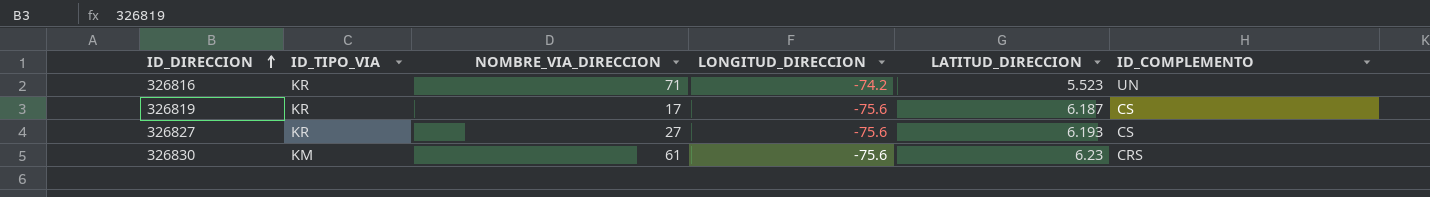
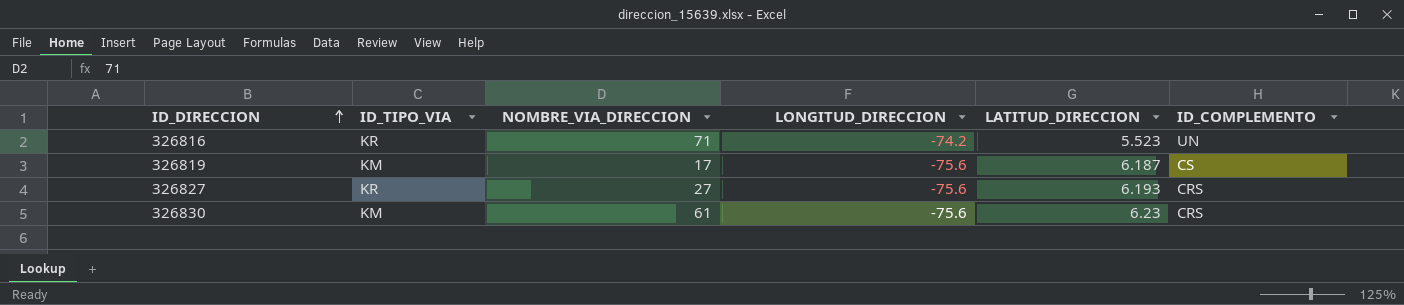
326819 | ID_TIPO_VIA: KR -> KM
326827 | ID_COMPLEMENTO: CS -> CRS

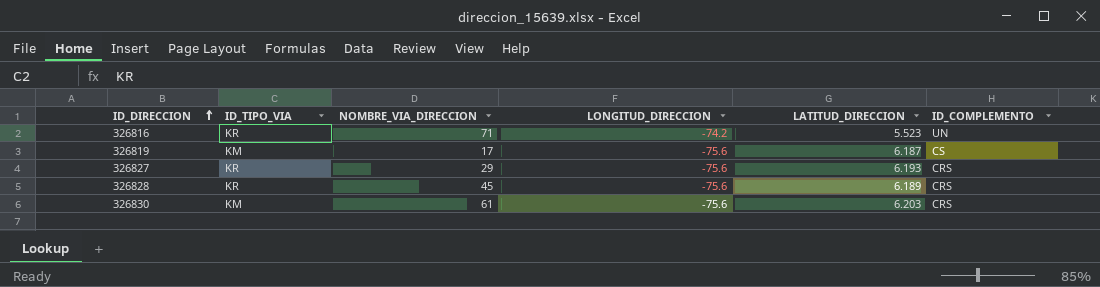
326827 | NOMBRE_VIA_DIRECCION: 27 -> 29
row 326828: none -> KR | 45 | -75.6 | 6.189 | CRS
326830 | LATITUD_DIRECCION: 6.23 -> 6.203

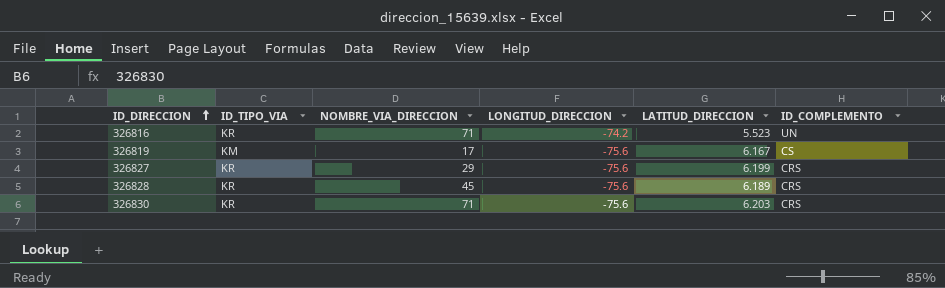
326819 | LATITUD_DIRECCION: 6.187 -> 6.167
326827 | LATITUD_DIRECCION: 6.193 -> 6.199
326830 | ID_TIPO_VIA: KM -> KR
326830 | NOMBRE_VIA_DIRECCION: 61 -> 71

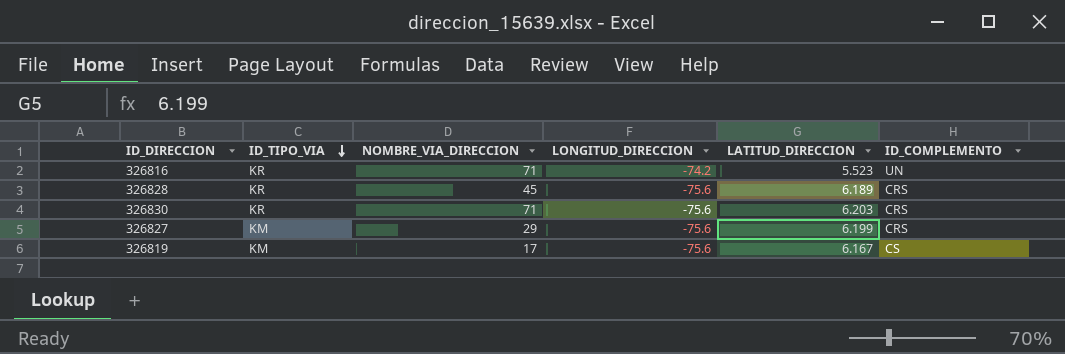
row order: ID_DIRECCION ascending -> ID_TIPO_VIA descending
326827 | ID_TIPO_VIA: KR -> KM

